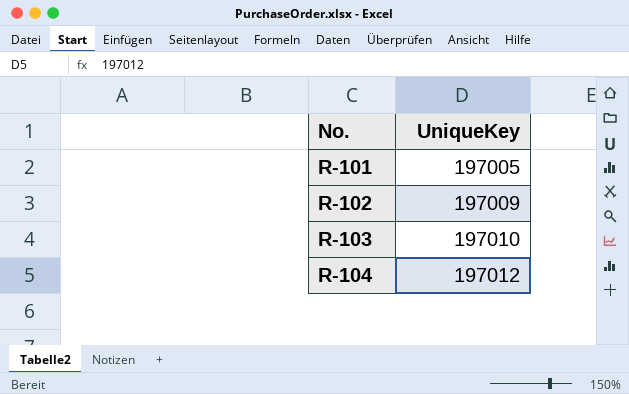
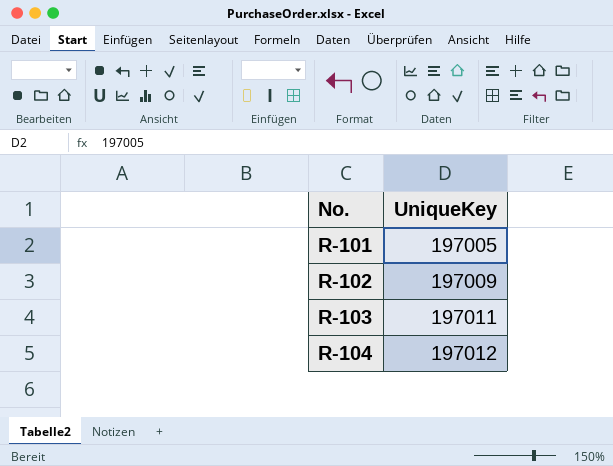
R-103 | UniqueKey: 197010 -> 197011

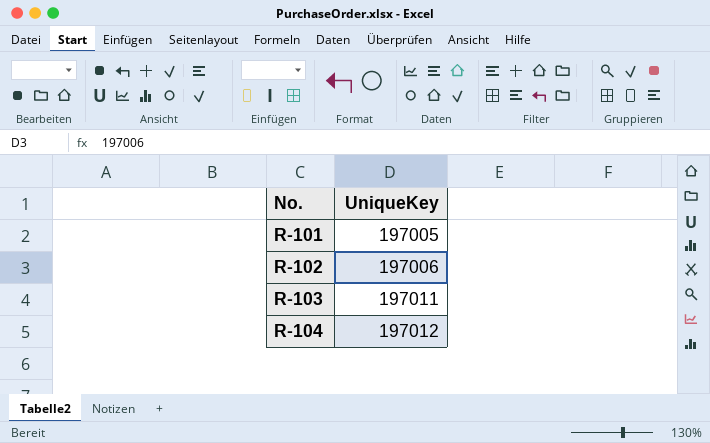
R-102 | UniqueKey: 197009 -> 197006

